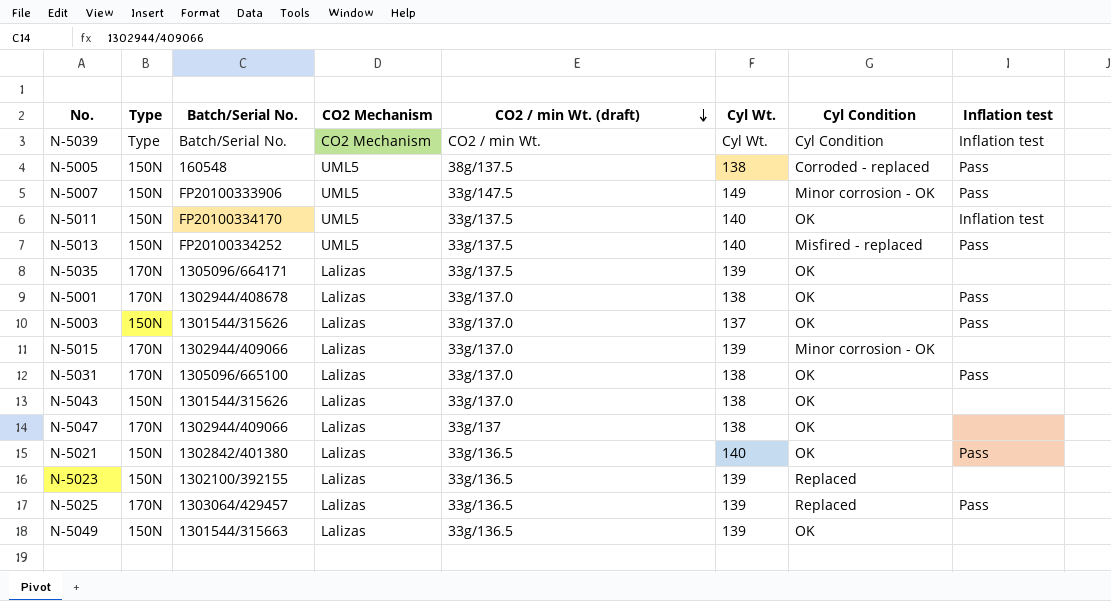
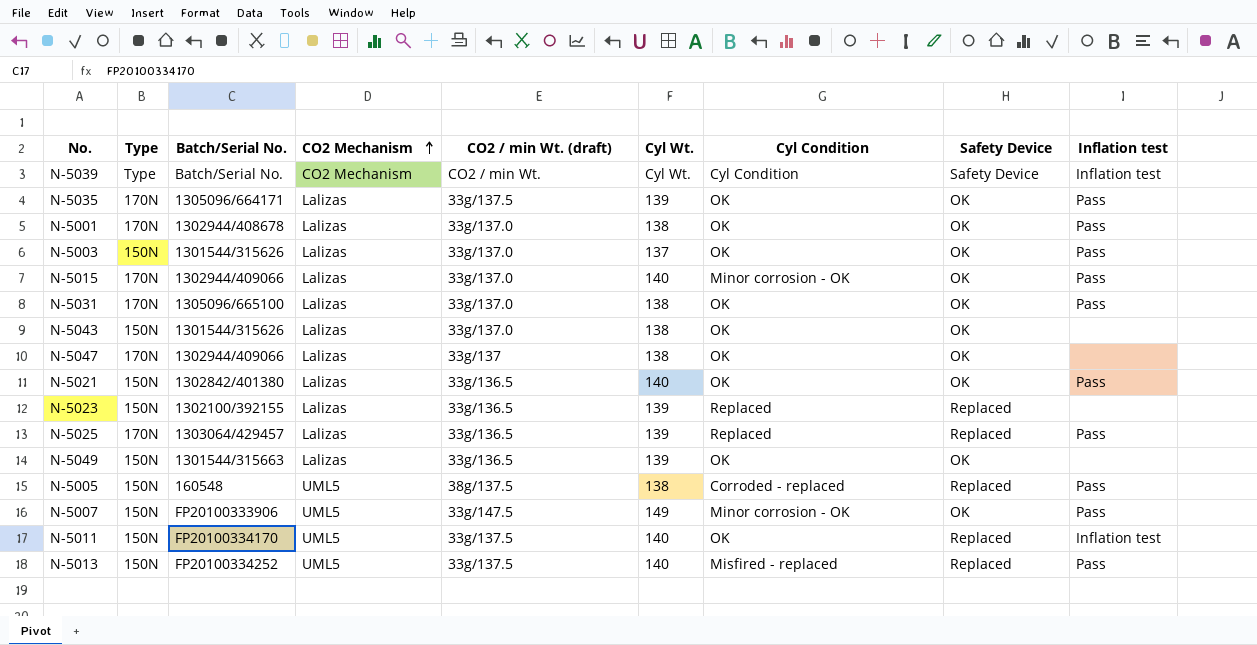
row order: CO2 / min Wt. (draft) descending -> CO2 Mechanism ascending
column Safety Device | position: none -> 8
N-5035 | Inflation test: none -> Pass
N-5015 | Cyl Wt.: 139 -> 140
N-5015 | Inflation test: none -> Pass

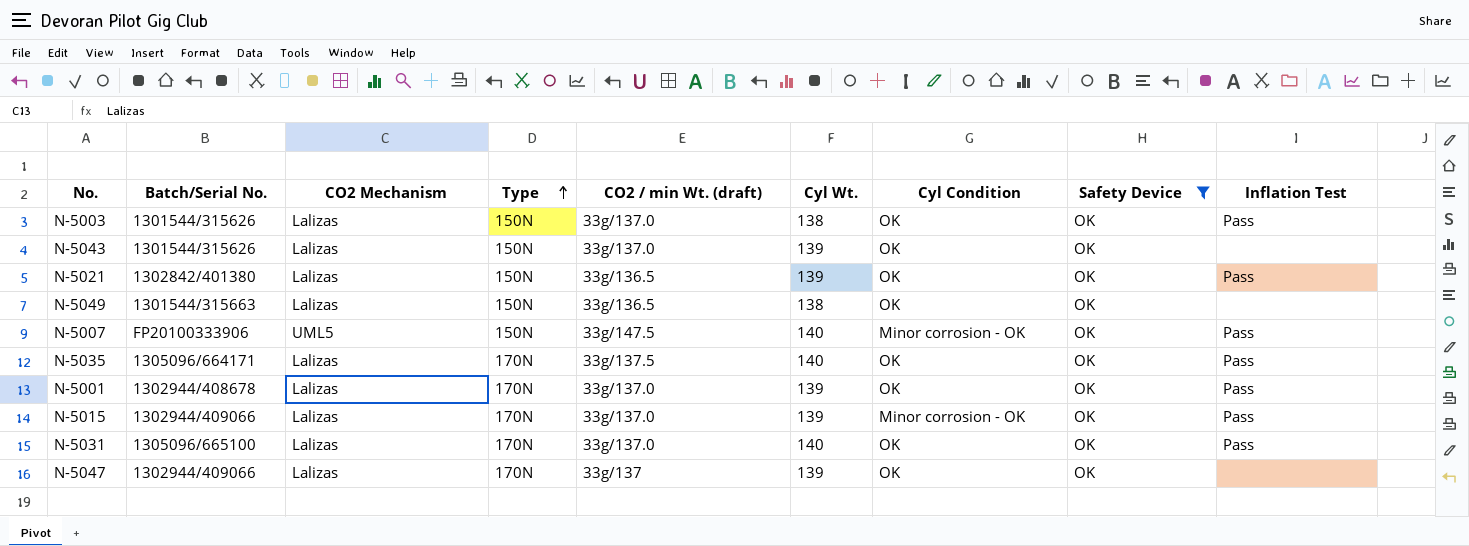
filter: none -> Safety Device = OK
row order: CO2 Mechanism ascending -> Type ascending
column Type | position: 2 -> 4
column name: Inflation test -> Inflation Test
N-5003 | Cyl Wt.: 137 -> 138
N-5043 | Cyl Wt.: 138 -> 139
N-5021 | Cyl Wt.: 140 -> 139
N-5049 | Cyl Wt.: 139 -> 138
N-5007 | Cyl Wt.: 149 -> 140
N-5035 | Cyl Wt.: 139 -> 140
N-5001 | Cyl Wt.: 138 -> 139
N-5015 | Cyl Wt.: 140 -> 139
N-5031 | Cyl Wt.: 138 -> 140
N-5047 | Cyl Wt.: 138 -> 139

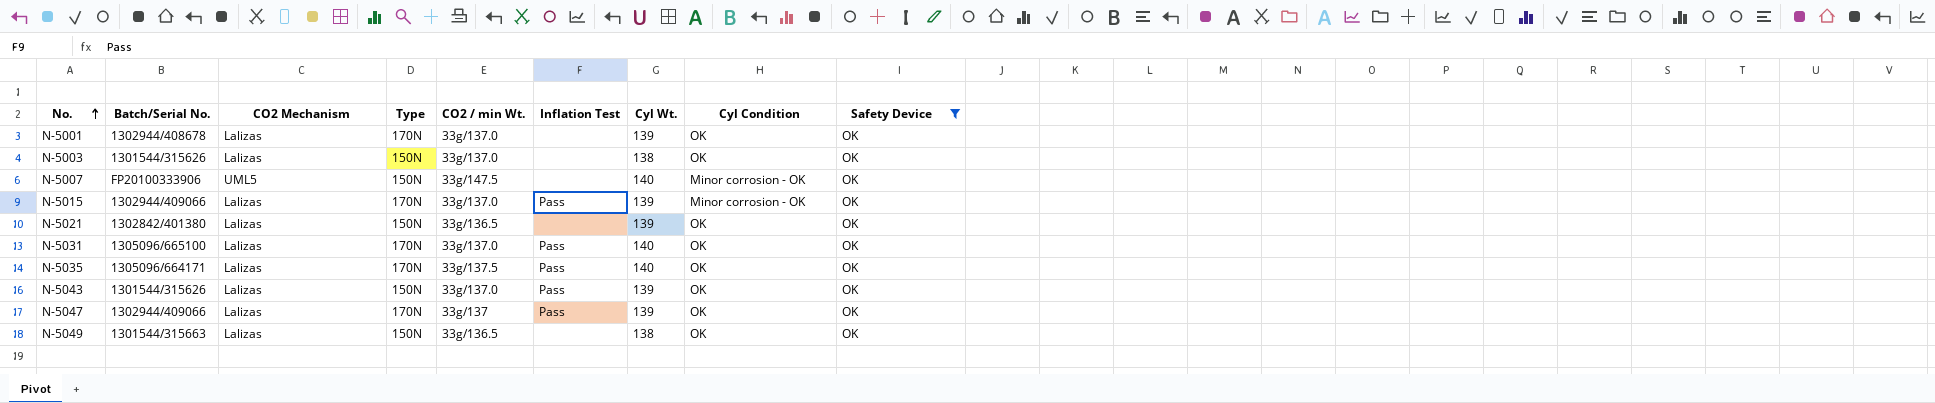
row order: Type ascending -> No. ascending
column name: CO2 / min Wt. (draft) -> CO2 / min Wt.
column Inflation Test | position: 9 -> 6
N-5001 | Inflation Test: Pass -> none
N-5003 | Inflation Test: Pass -> none
N-5007 | Inflation Test: Pass -> none
N-5021 | Inflation Test: Pass -> none
N-5043 | Inflation Test: none -> Pass
N-5047 | Inflation Test: none -> Pass

